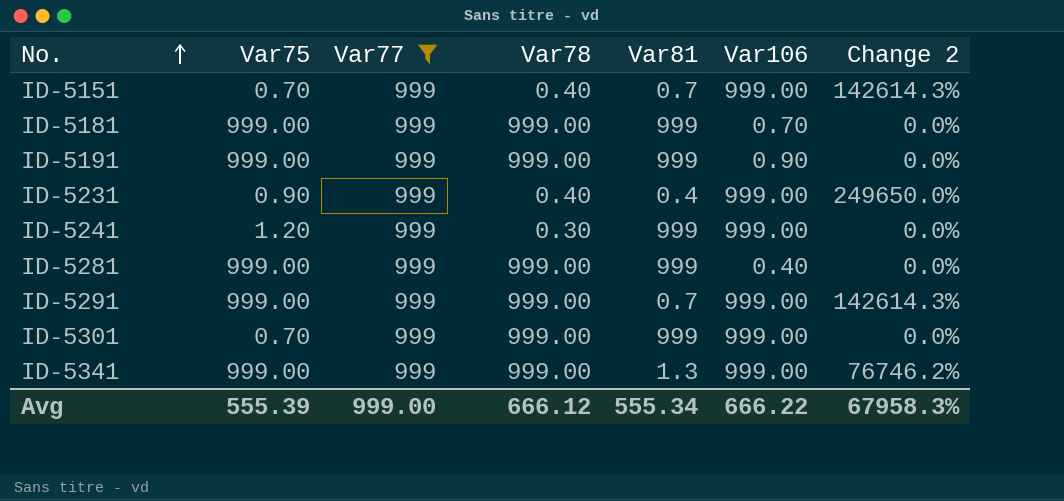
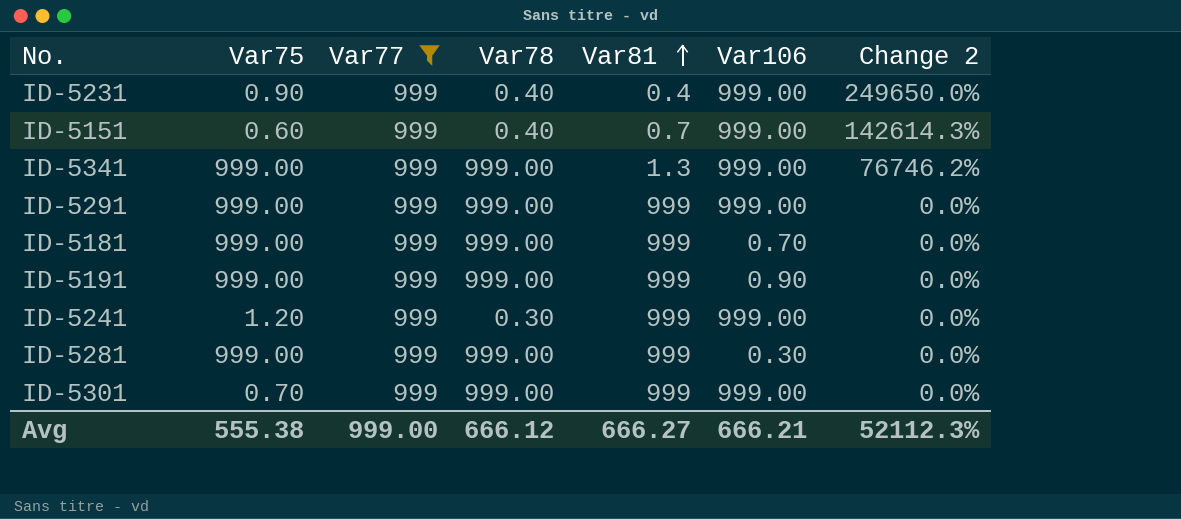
row order: No. ascending -> Var81 ascending
ID-5151 | Var75: 0.70 -> 0.60
ID-5291 | Var81: 0.7 -> 999
ID-5291 | Change 2: 142614.3% -> 0.0%
ID-5281 | Var106: 0.40 -> 0.30
Avg | Var75: 555.39 -> 555.38
Avg | Var81: 555.34 -> 666.27
Avg | Var106: 666.22 -> 666.21
Avg | Change 2: 67958.3% -> 52112.3%

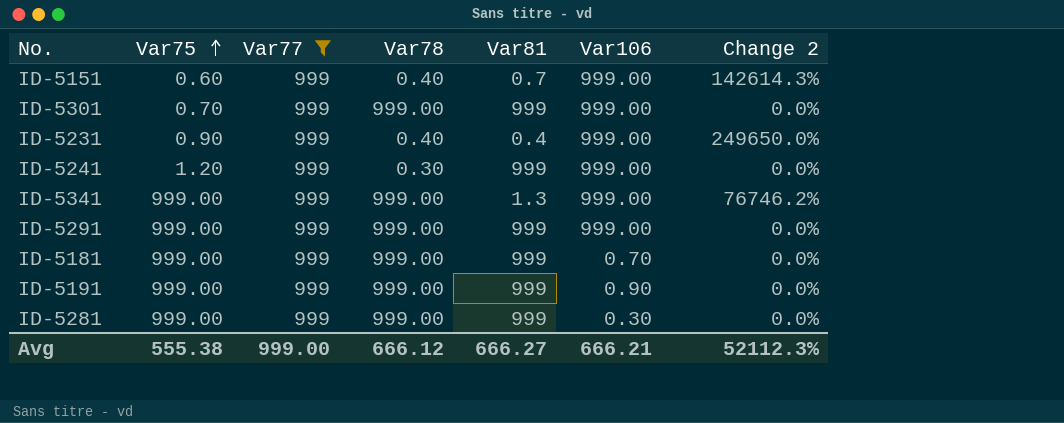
row order: Var81 ascending -> Var75 ascending

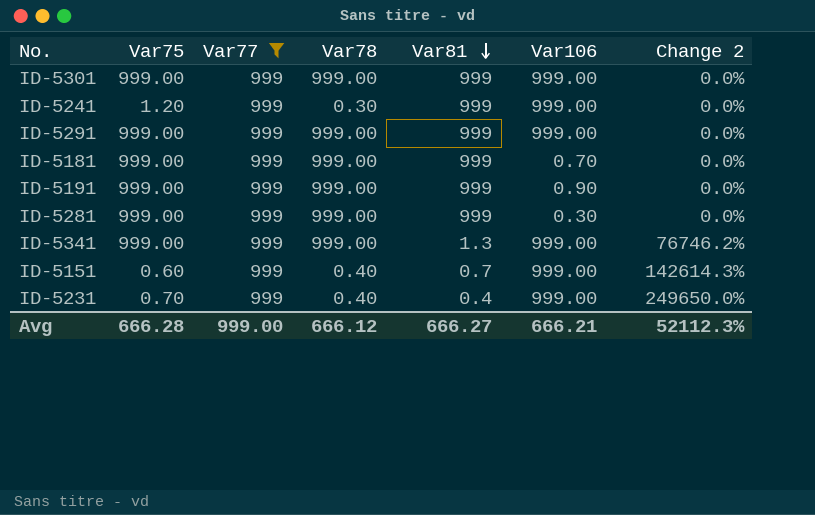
row order: Var75 ascending -> Var81 descending
ID-5301 | Var75: 0.70 -> 999.00
ID-5231 | Var75: 0.90 -> 0.70
Avg | Var75: 555.38 -> 666.28

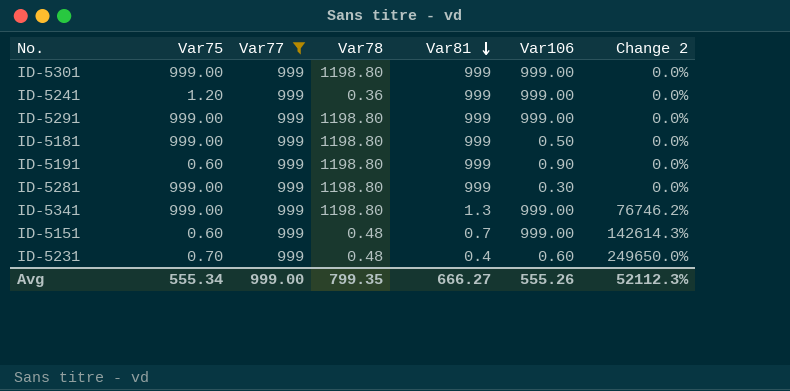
ID-5301 | Var78: 999.00 -> 1198.80
ID-5241 | Var78: 0.30 -> 0.36
ID-5291 | Var78: 999.00 -> 1198.80
ID-5181 | Var78: 999.00 -> 1198.80
ID-5181 | Var106: 0.70 -> 0.50
ID-5191 | Var75: 999.00 -> 0.60
ID-5191 | Var78: 999.00 -> 1198.80
ID-5281 | Var78: 999.00 -> 1198.80
ID-5341 | Var78: 999.00 -> 1198.80
ID-5151 | Var78: 0.40 -> 0.48
ID-5231 | Var78: 0.40 -> 0.48
ID-5231 | Var106: 999.00 -> 0.60
Avg | Var75: 666.28 -> 555.34
Avg | Var78: 666.12 -> 799.35
Avg | Var106: 666.21 -> 555.26

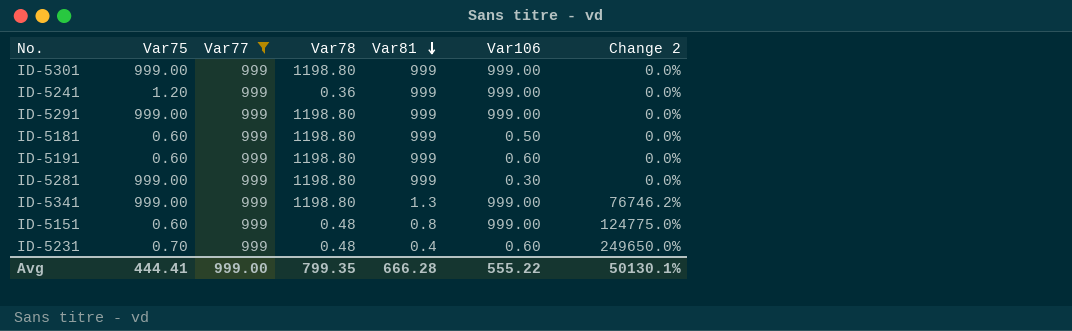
ID-5181 | Var75: 999.00 -> 0.60
ID-5191 | Var106: 0.90 -> 0.60
ID-5151 | Var81: 0.7 -> 0.8
ID-5151 | Change 2: 142614.3% -> 124775.0%
Avg | Var75: 555.34 -> 444.41
Avg | Var81: 666.27 -> 666.28
Avg | Var106: 555.26 -> 555.22
Avg | Change 2: 52112.3% -> 50130.1%

